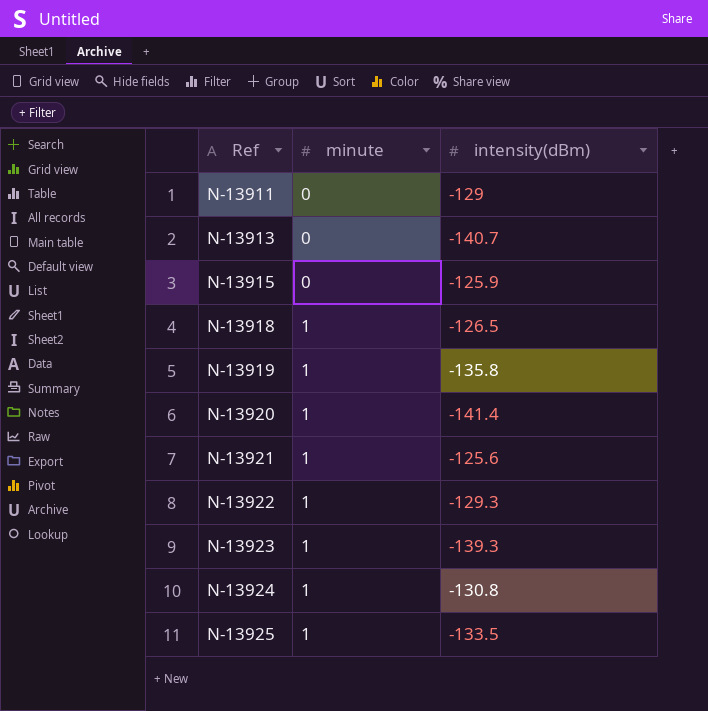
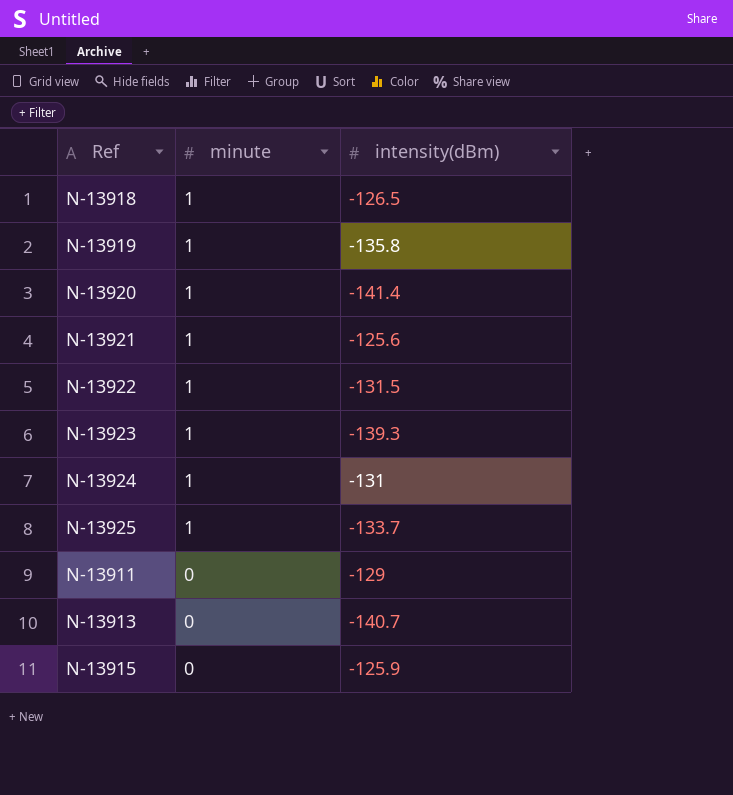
row order: Ref ascending -> minute descending
N-13922 | intensity(dBm): -129.3 -> -131.5
N-13924 | intensity(dBm): -130.8 -> -131
N-13925 | intensity(dBm): -133.5 -> -133.7

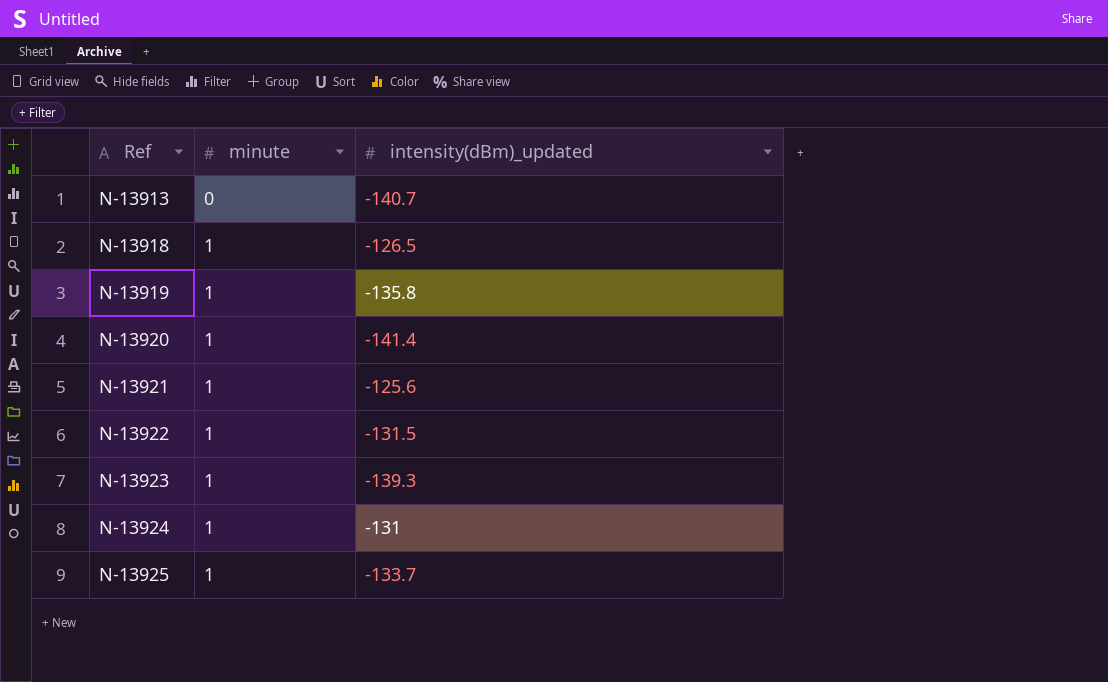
row order: minute descending -> Ref ascending
column name: intensity(dBm) -> intensity(dBm)_updated
row N-13911: 0 | -129 -> none
row N-13915: 0 | -125.9 -> none

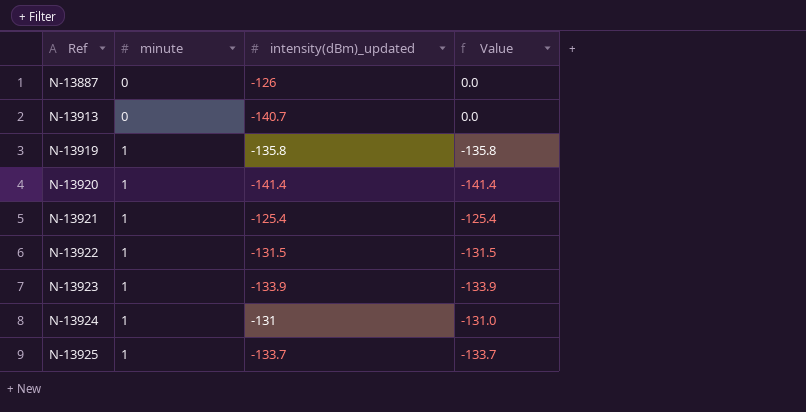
column Value | formula: none -> [minute] * [intensity(dBm)_updated]
row N-13918: 1 | -126.5 -> none
row N-13887: none -> 0 | -126 | 0.0
N-13921 | intensity(dBm)_updated: -125.6 -> -125.4
N-13923 | intensity(dBm)_updated: -139.3 -> -133.9

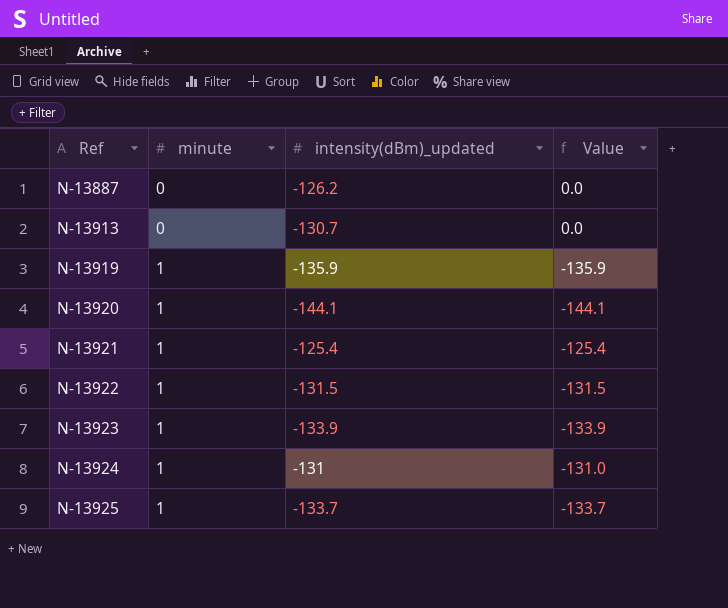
N-13887 | intensity(dBm)_updated: -126 -> -126.2
N-13913 | intensity(dBm)_updated: -140.7 -> -130.7
N-13919 | intensity(dBm)_updated: -135.8 -> -135.9
N-13919 | Value: -135.8 -> -135.9
N-13920 | intensity(dBm)_updated: -141.4 -> -144.1
N-13920 | Value: -141.4 -> -144.1

